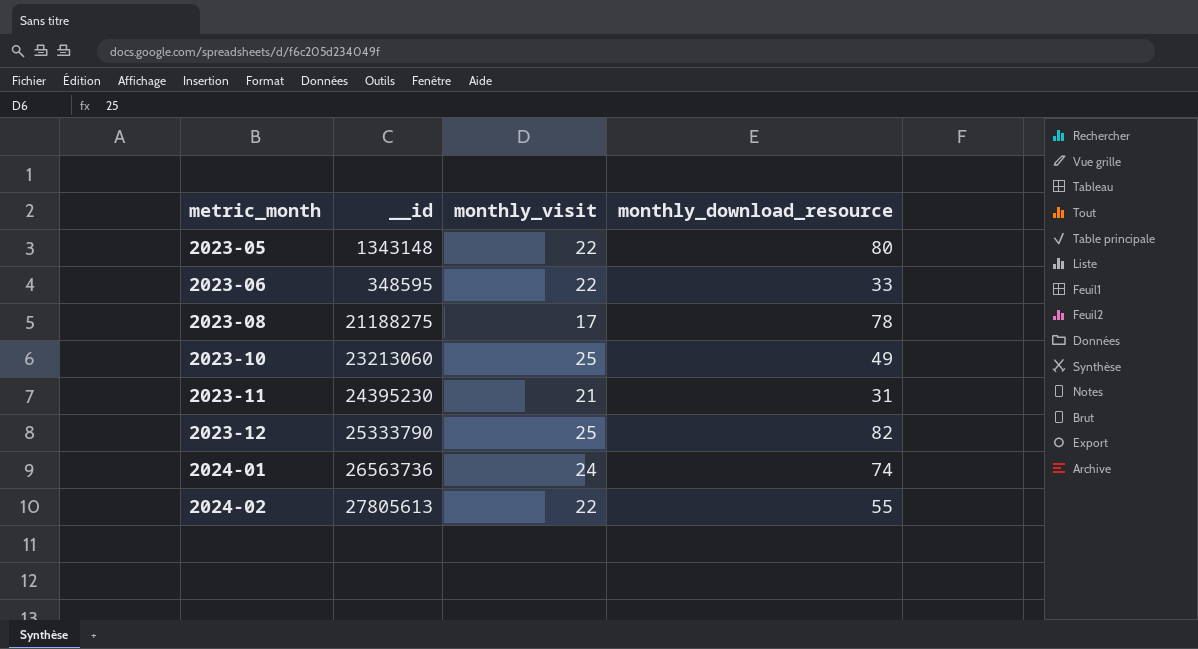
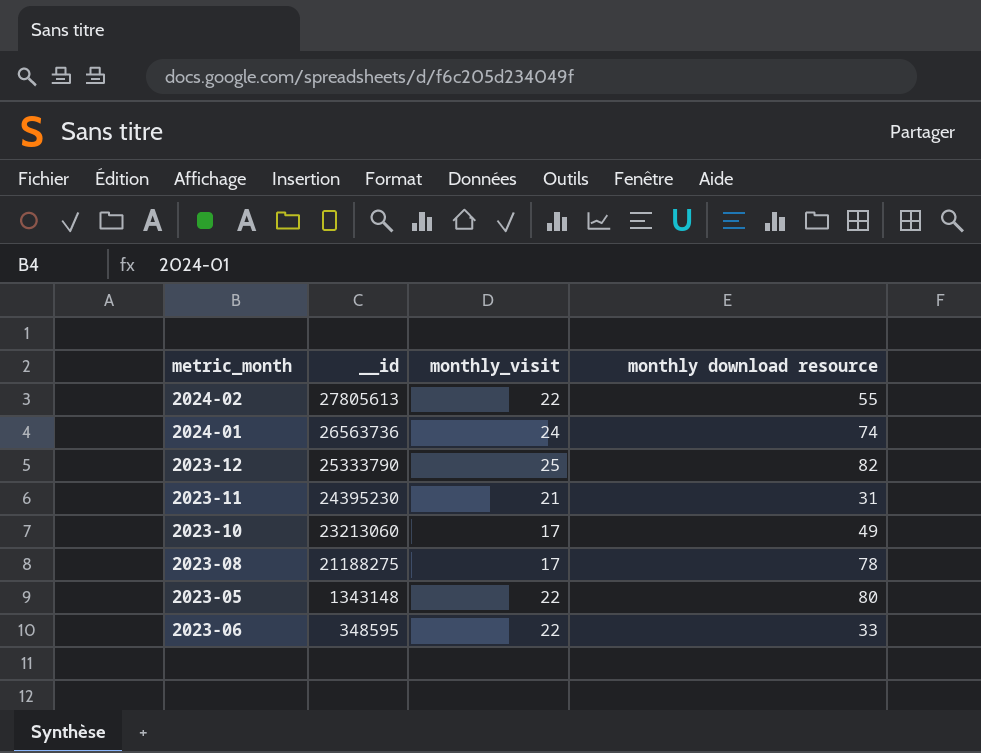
row order: metric_month ascending -> __id descending
column name: monthly_download_resource -> monthly download resource
2023-10 | monthly_visit: 25 -> 17

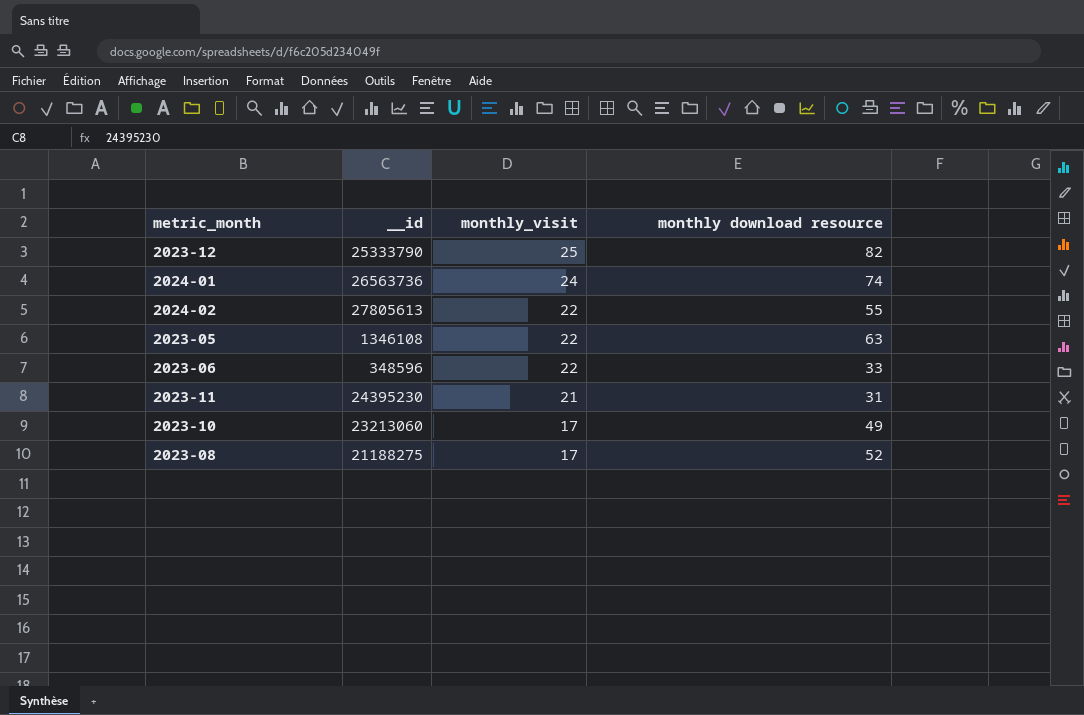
row order: __id descending -> monthly_visit descending
2023-05 | __id: 1343148 -> 1346108
2023-05 | monthly download resource: 80 -> 63
2023-06 | __id: 348595 -> 348596
2023-08 | monthly download resource: 78 -> 52

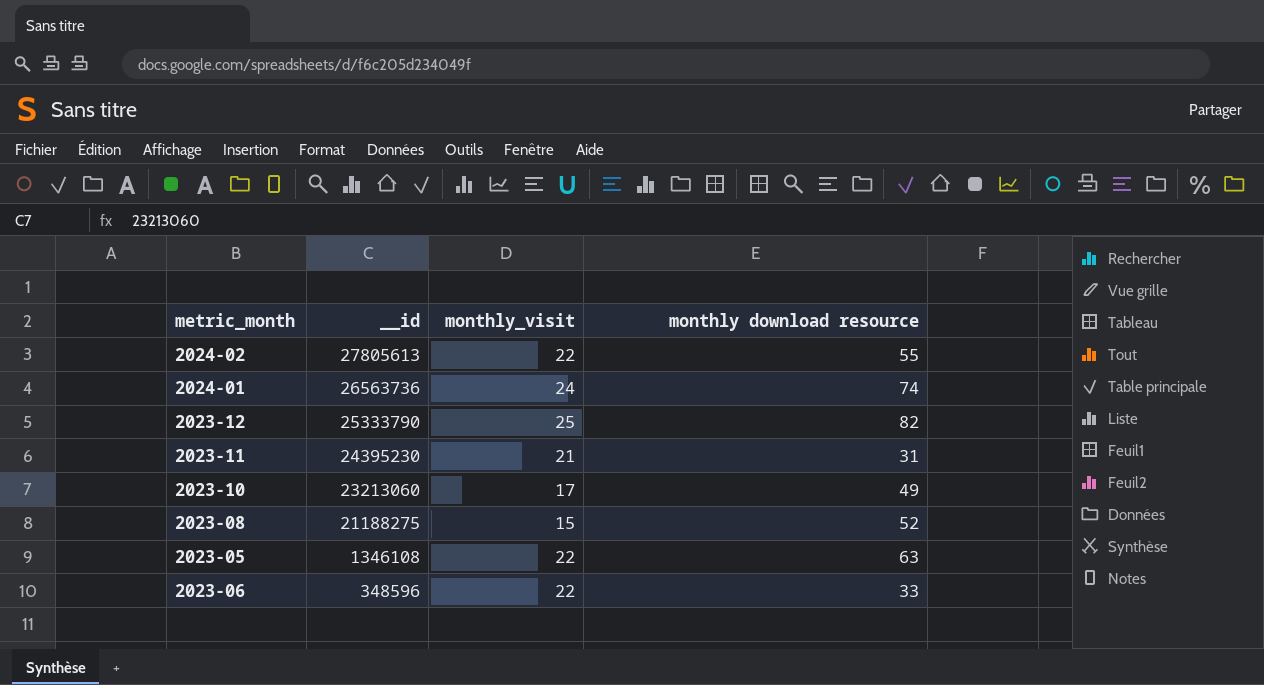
row order: monthly_visit descending -> __id descending
2023-08 | monthly_visit: 17 -> 15

